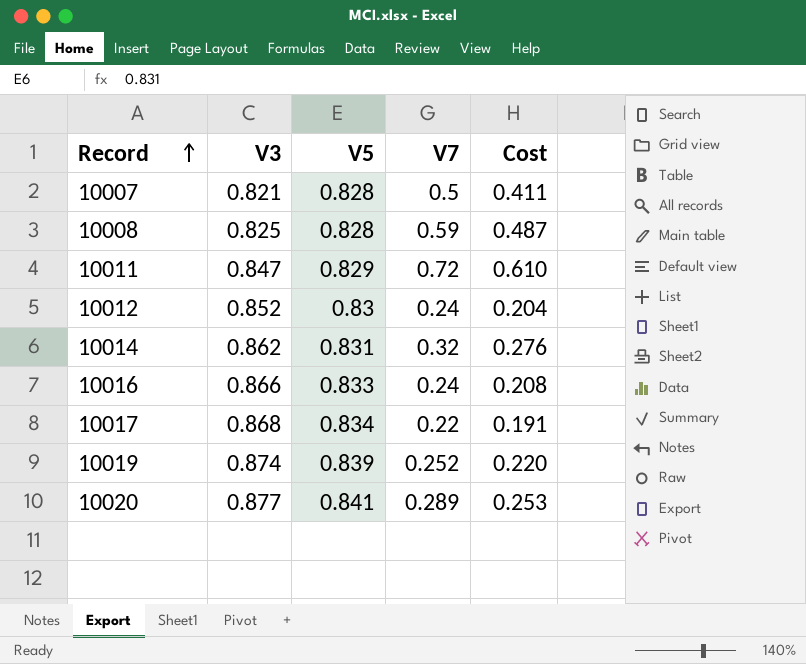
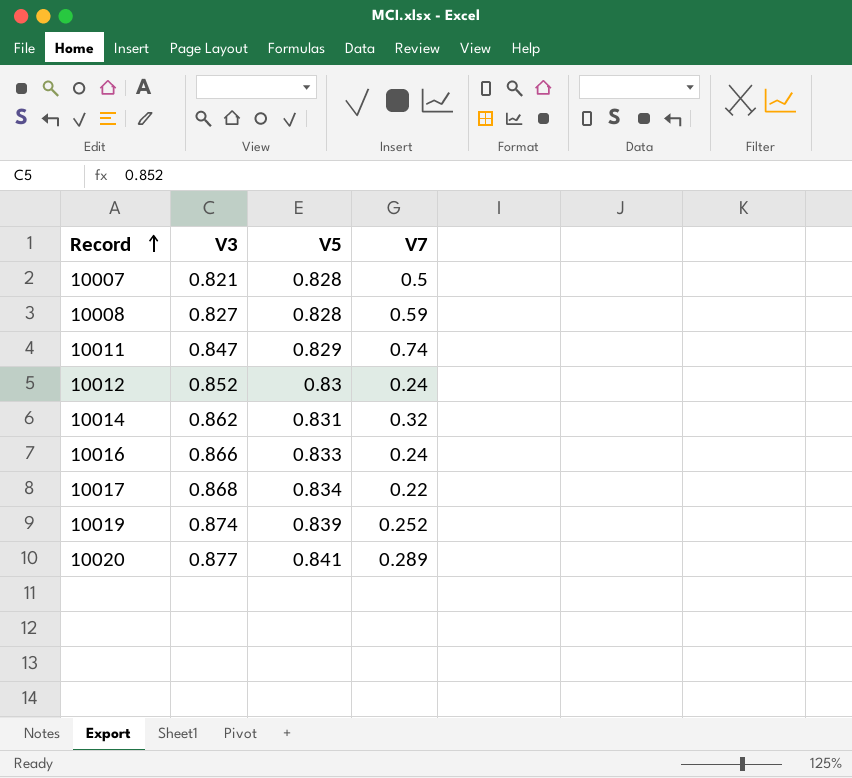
column Cost | formula: [V3] * [V7] -> none
10008 | V3: 0.825 -> 0.827
10011 | V7: 0.72 -> 0.74

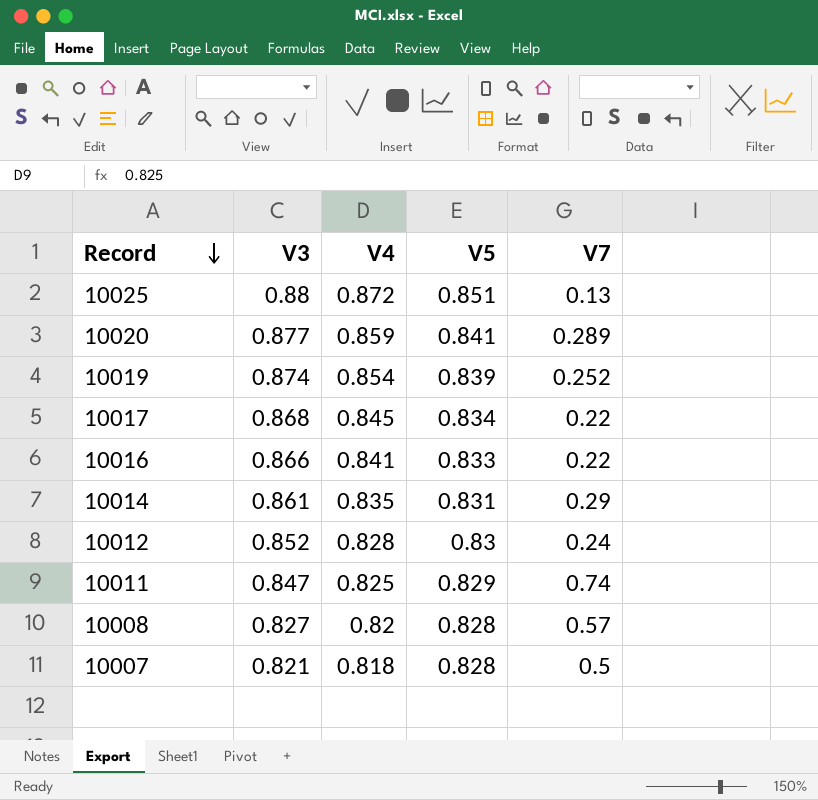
row order: Record ascending -> Record descending
column V4 | position: none -> 3
row 10025: none -> 0.88 | 0.872 | 0.851 | 0.13
10016 | V7: 0.24 -> 0.22
10014 | V3: 0.862 -> 0.861
10014 | V7: 0.32 -> 0.29
10008 | V7: 0.59 -> 0.57

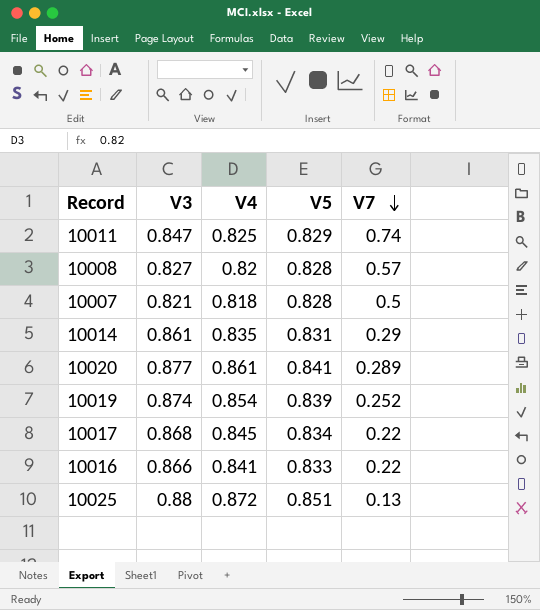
row order: Record descending -> V7 descending
row 10012: 0.852 | 0.828 | 0.83 | 0.24 -> none
10020 | V4: 0.859 -> 0.861

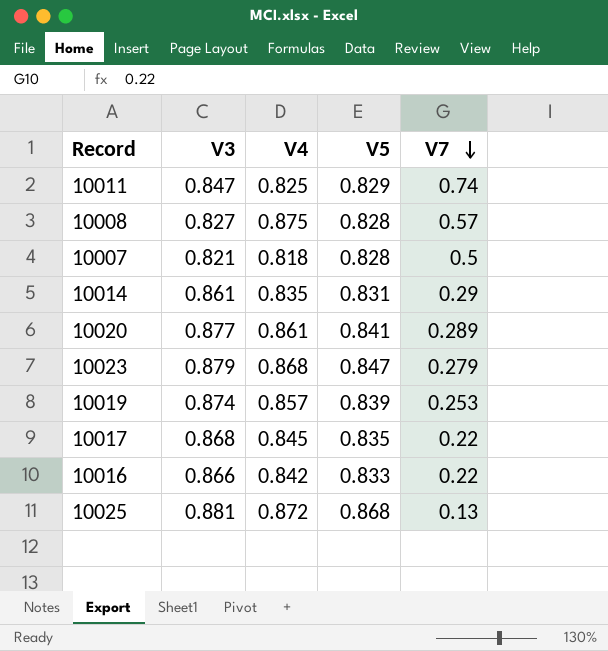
10008 | V4: 0.82 -> 0.875
row 10023: none -> 0.879 | 0.868 | 0.847 | 0.279
10019 | V4: 0.854 -> 0.857
10019 | V7: 0.252 -> 0.253
10017 | V5: 0.834 -> 0.835
10016 | V4: 0.841 -> 0.842
10025 | V3: 0.88 -> 0.881
10025 | V5: 0.851 -> 0.868

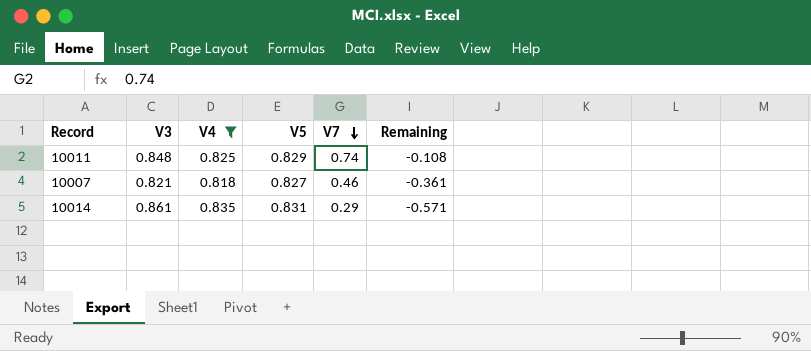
filter: none -> V4 <= 0.835
column Remaining | formula: none -> [V7] - [V3]
10011 | V3: 0.847 -> 0.848
10007 | V5: 0.828 -> 0.827
10007 | V7: 0.5 -> 0.46

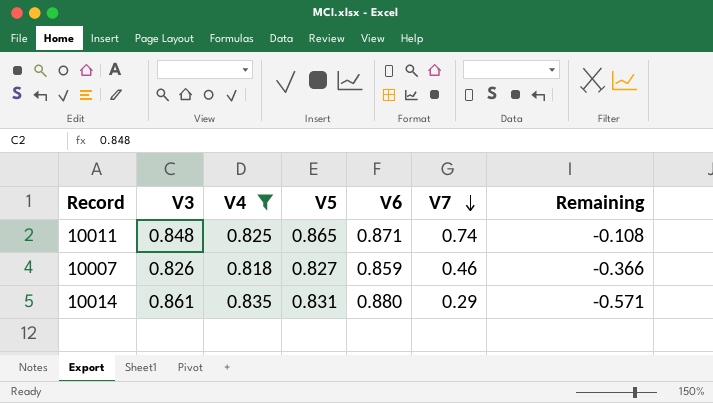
column V6 | position: none -> 5
10011 | V5: 0.829 -> 0.865
10007 | V3: 0.821 -> 0.826
10007 | Remaining: -0.361 -> -0.366

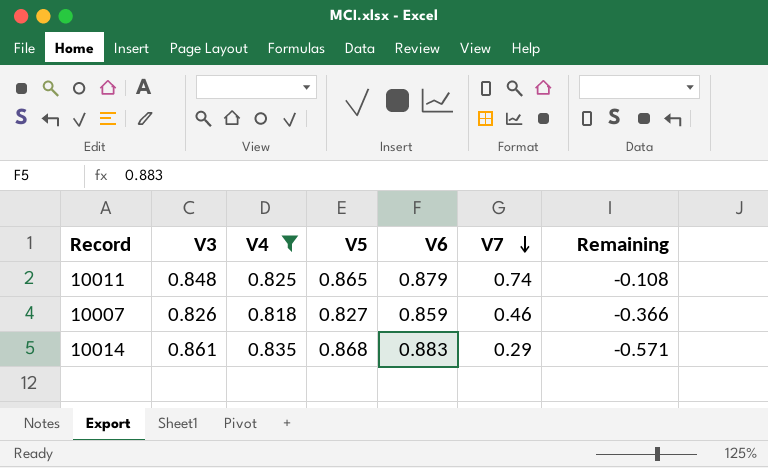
10011 | V6: 0.871 -> 0.879
10014 | V5: 0.831 -> 0.868
10014 | V6: 0.880 -> 0.883

